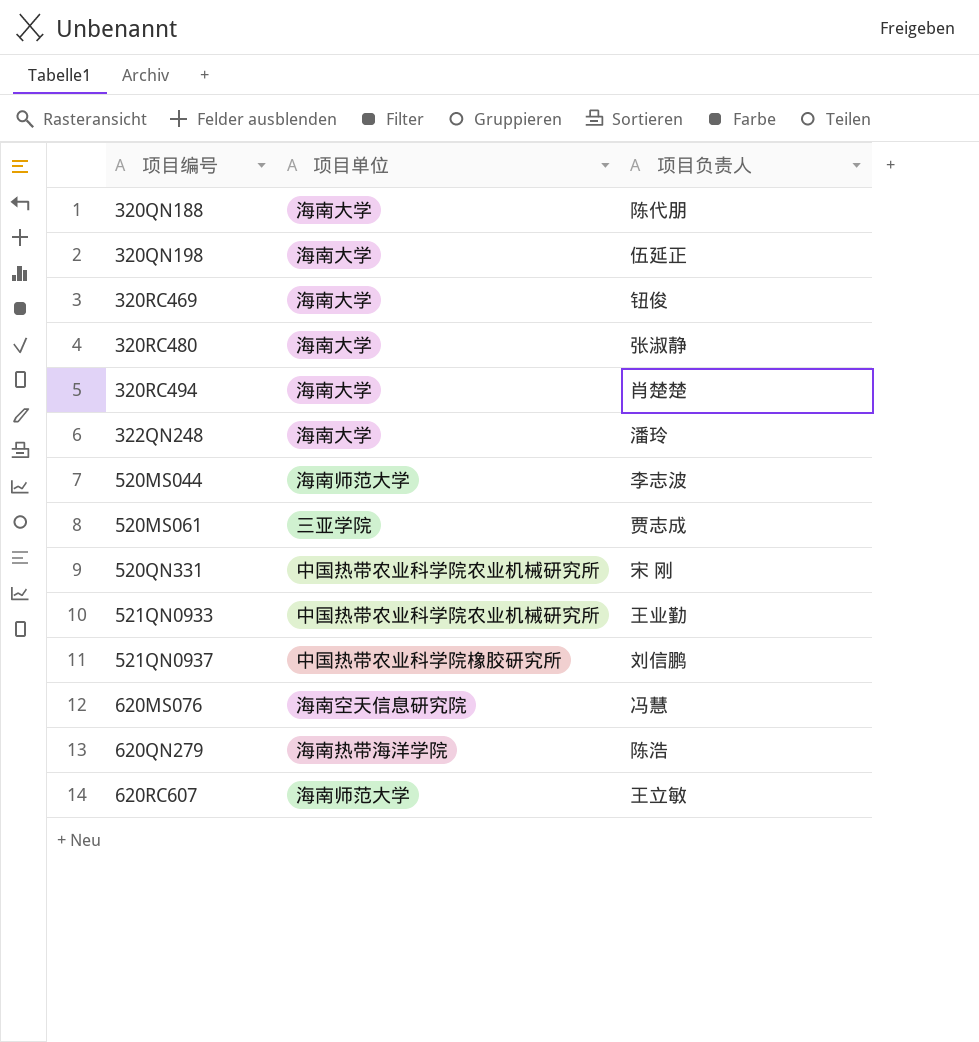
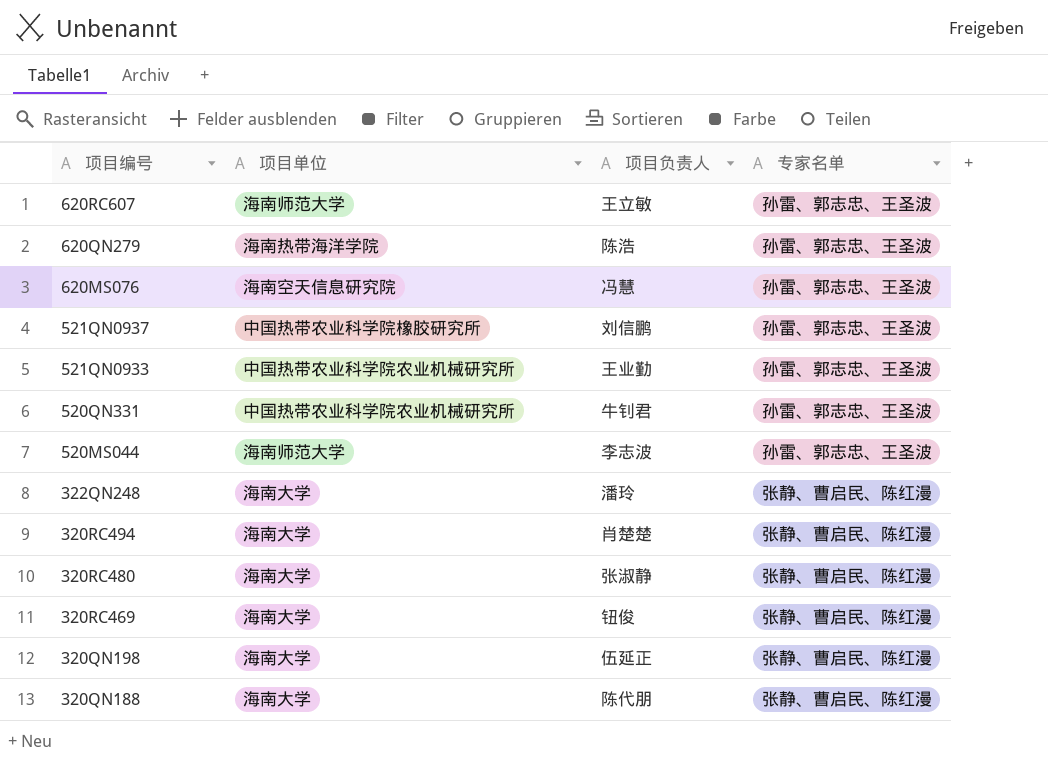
row order: 项目编号 ascending -> 项目编号 descending
column 专家名单 | position: none -> 4
row 520MS061: 三亚学院 | 贾志成 -> none
520QN331 | 项目负责人: 宋 刚 -> 牛钊君

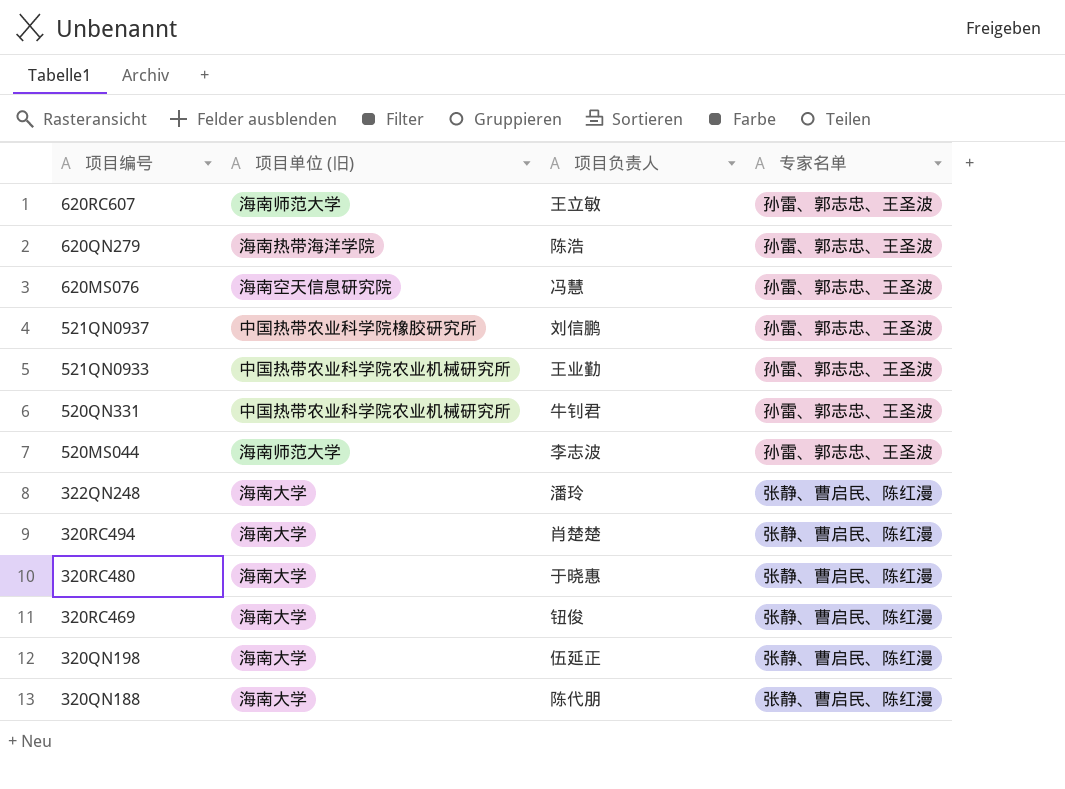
column name: 项目单位 -> 项目单位 (旧)
320RC480 | 项目负责人: 张淑静 -> 于晓惠

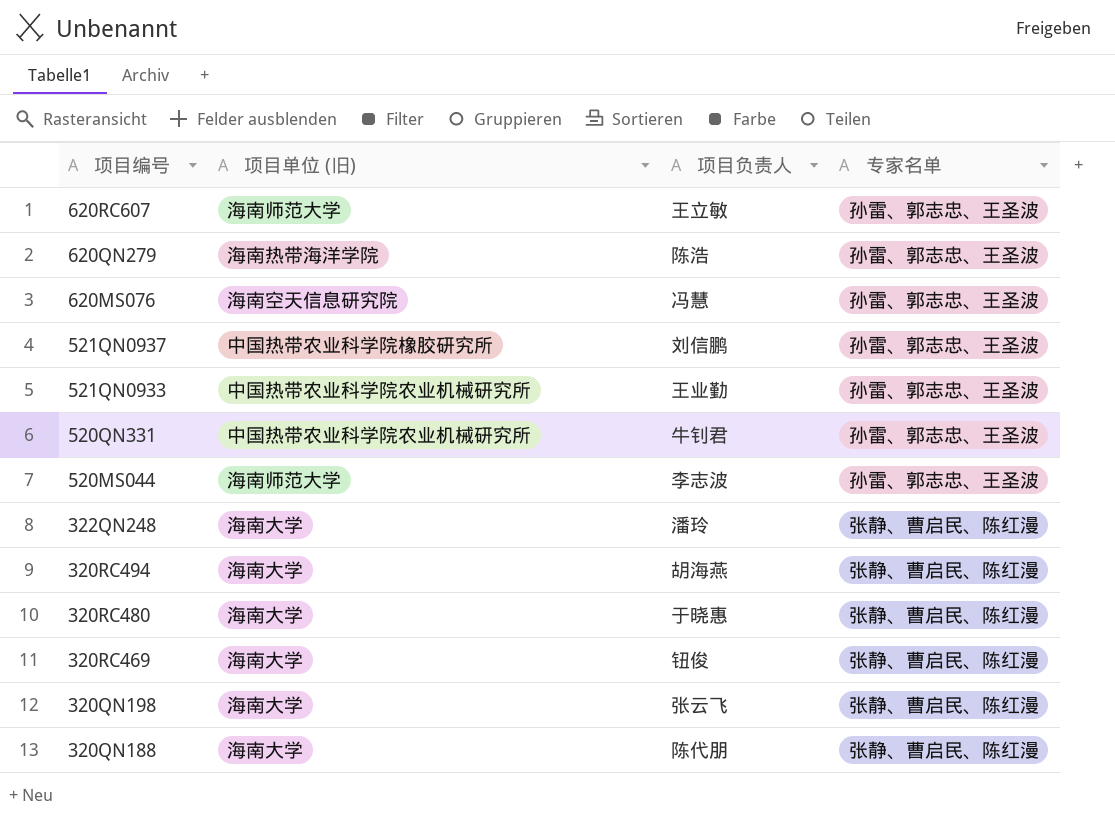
320RC494 | 项目负责人: 肖楚楚 -> 胡海燕
320QN198 | 项目负责人: 伍延正 -> 张云飞

